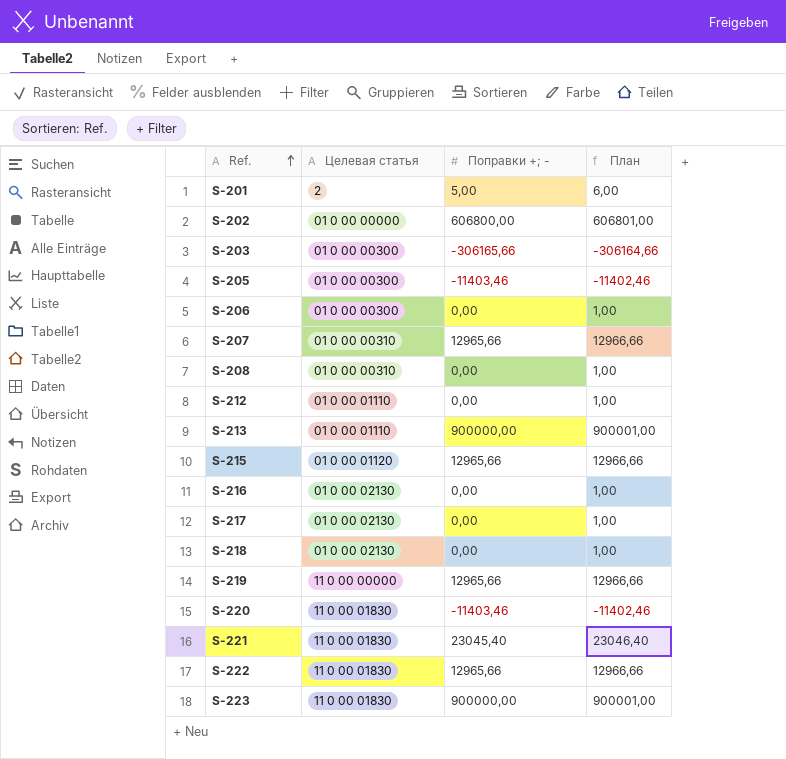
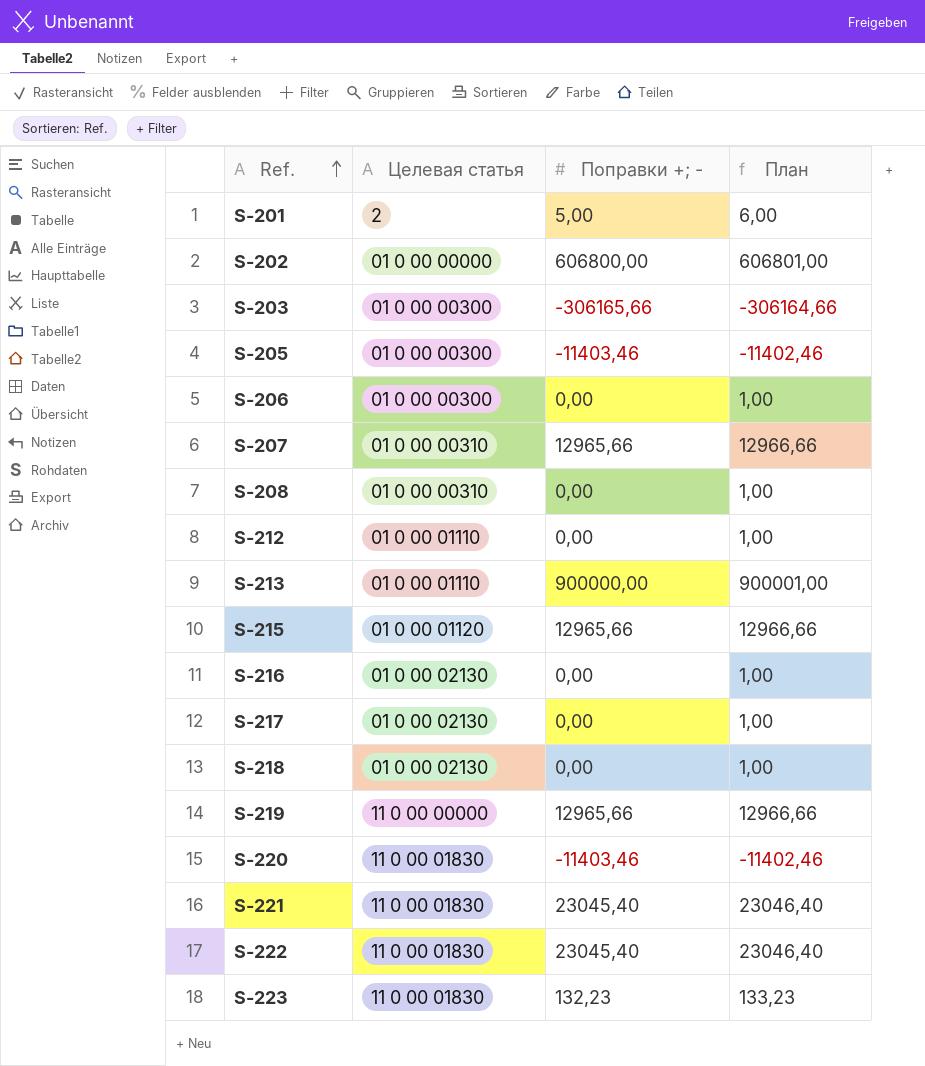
S-222 | Поправки +; -: 12965,66 -> 23045,40
S-222 | План: 12966,66 -> 23046,40
S-223 | Поправки +; -: 900000,00 -> 132,23
S-223 | План: 900001,00 -> 133,23

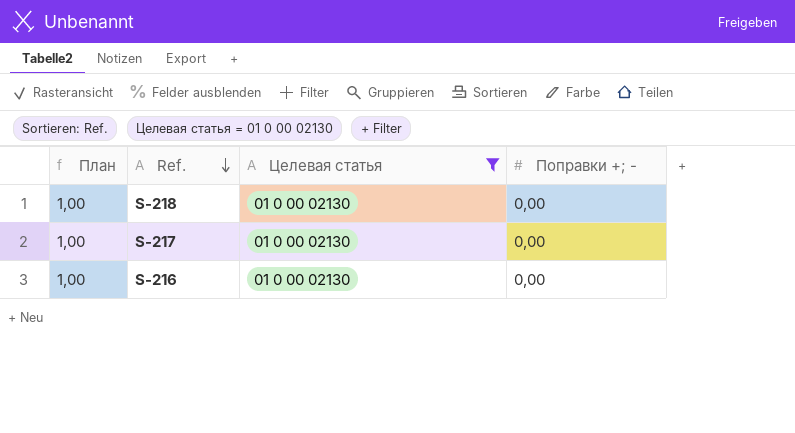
filter: none -> Целевая статья = 01 0 00 02130
row order: Ref. ascending -> Ref. descending
column План | position: 4 -> 1

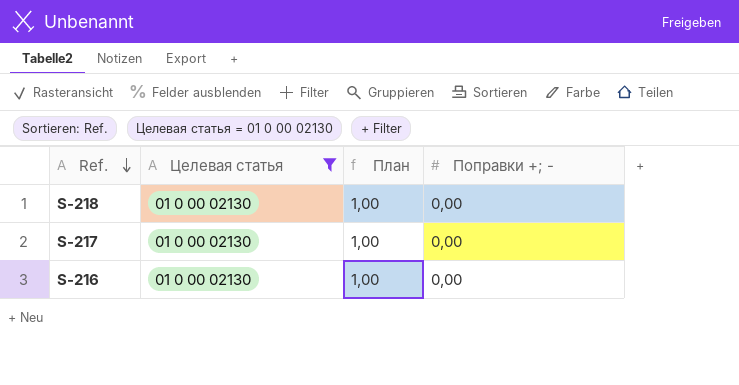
column План | position: 1 -> 3

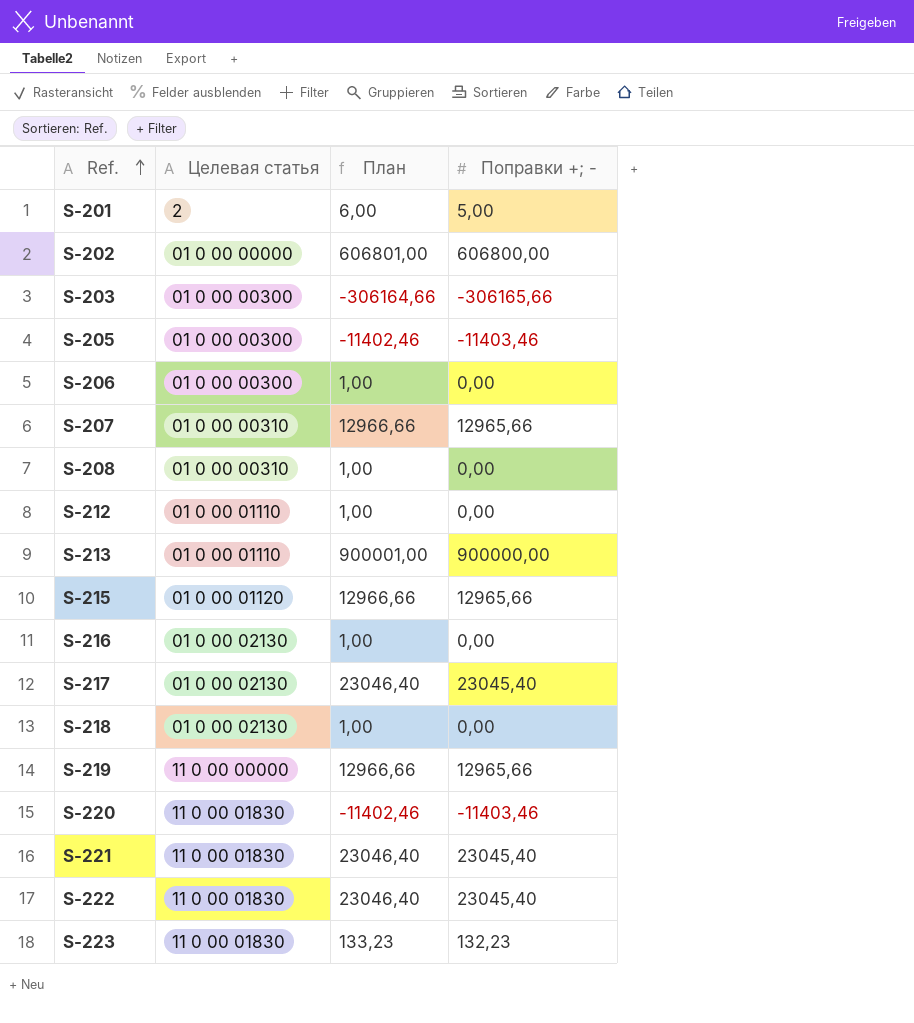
filter: Целевая статья = 01 0 00 02130 -> none
row order: Ref. descending -> Ref. ascending
S-217 | План: 1,00 -> 23046,40
S-217 | Поправки +; -: 0,00 -> 23045,40

